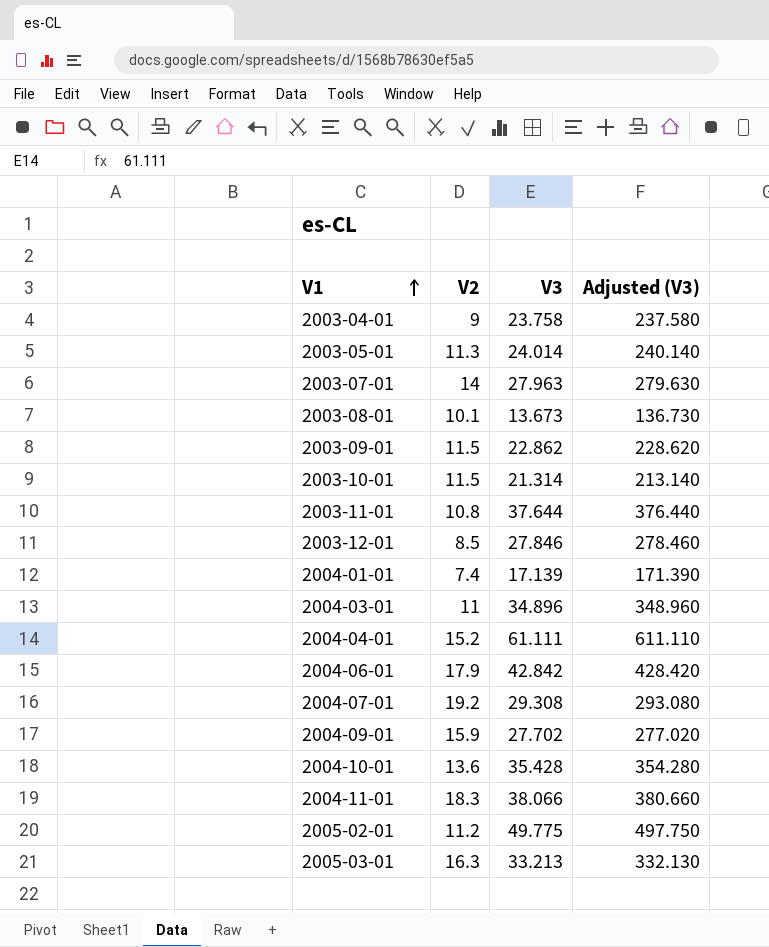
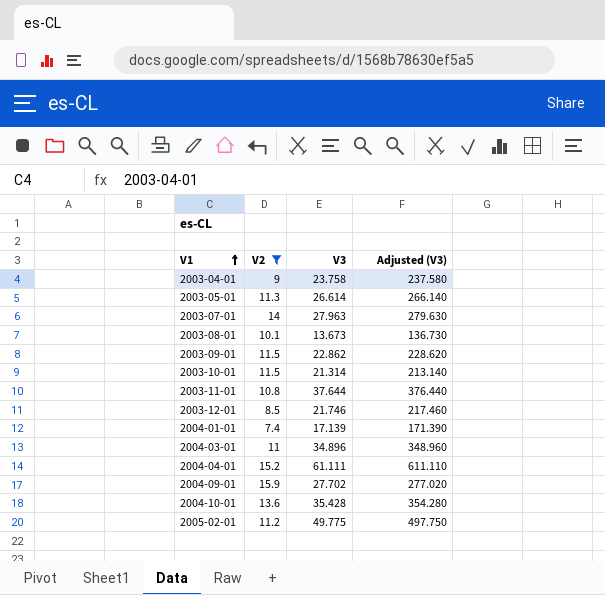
filter: none -> V2 <= 15.9
2003-05-01 | V3: 24.014 -> 26.614
2003-05-01 | Adjusted (V3): 240.140 -> 266.140
2003-12-01 | V3: 27.846 -> 21.746
2003-12-01 | Adjusted (V3): 278.460 -> 217.460

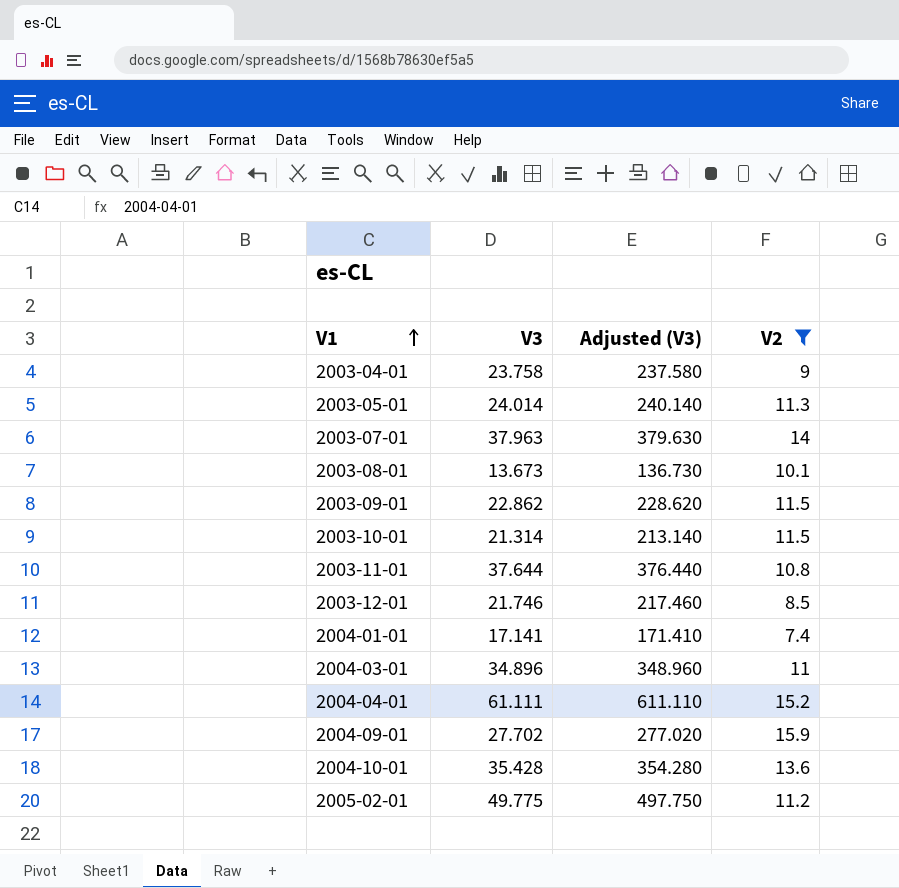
column V2 | position: 2 -> 4
2003-05-01 | V3: 26.614 -> 24.014
2003-05-01 | Adjusted (V3): 266.140 -> 240.140
2003-07-01 | V3: 27.963 -> 37.963
2003-07-01 | Adjusted (V3): 279.630 -> 379.630
2004-01-01 | V3: 17.139 -> 17.141
2004-01-01 | Adjusted (V3): 171.390 -> 171.410

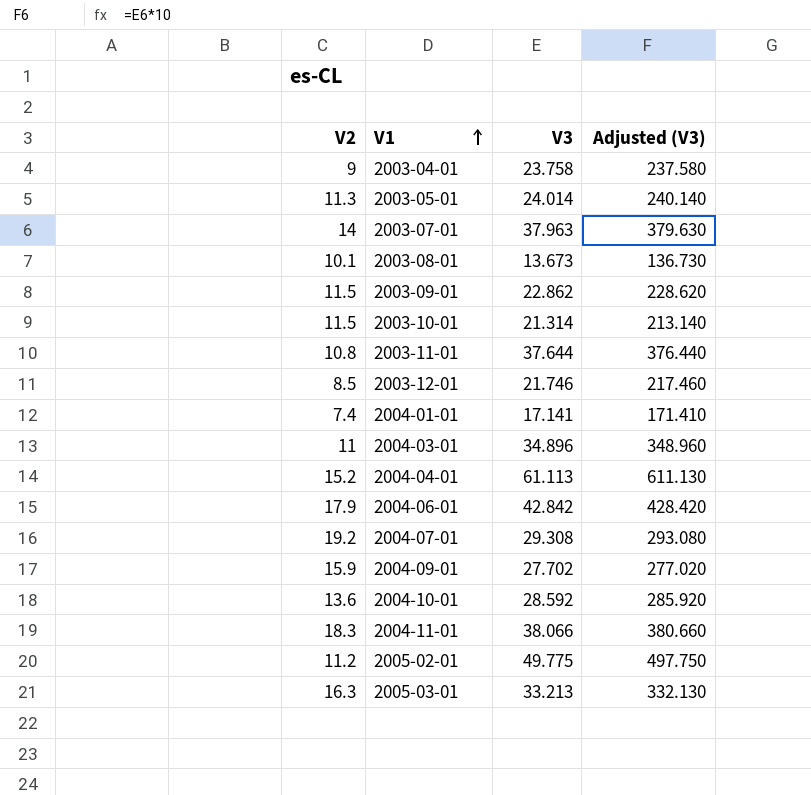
filter: V2 <= 15.9 -> none
column V2 | position: 4 -> 1
2004-04-01 | V3: 61.111 -> 61.113
2004-04-01 | Adjusted (V3): 611.110 -> 611.130
2004-10-01 | V3: 35.428 -> 28.592
2004-10-01 | Adjusted (V3): 354.280 -> 285.920

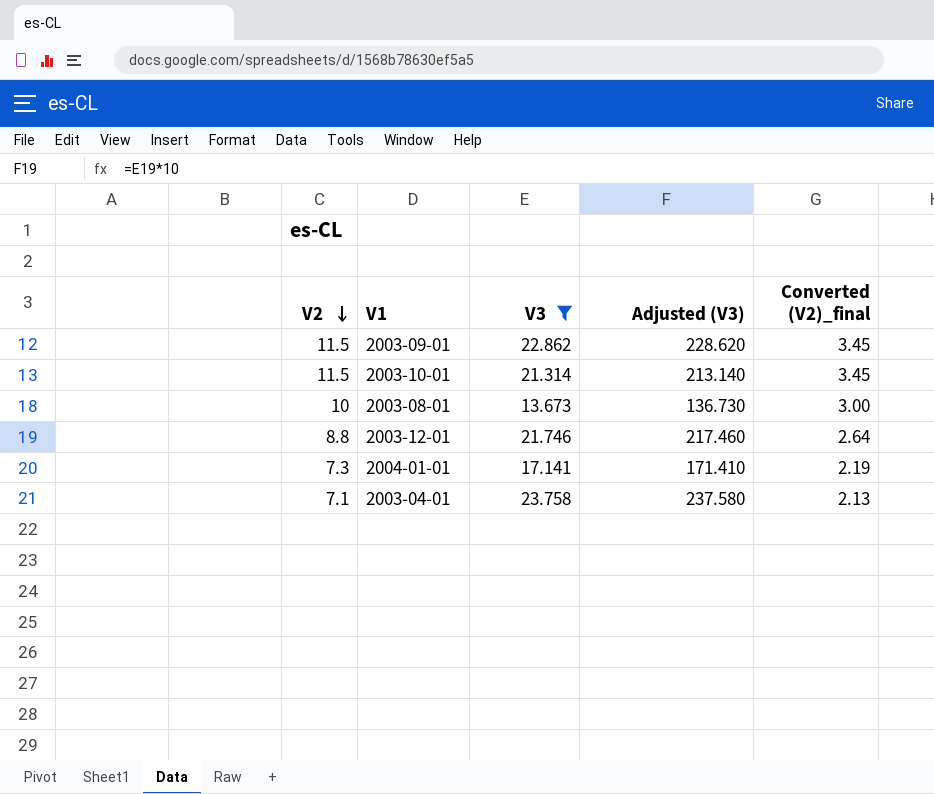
filter: none -> V3 <= 23.758
row order: V1 ascending -> V2 descending
column Converted (V2)_final | formula: none -> [V2] * 0.3
2003-08-01 | V2: 10.1 -> 10
2003-12-01 | V2: 8.5 -> 8.8
2004-01-01 | V2: 7.4 -> 7.3
2003-04-01 | V2: 9 -> 7.1

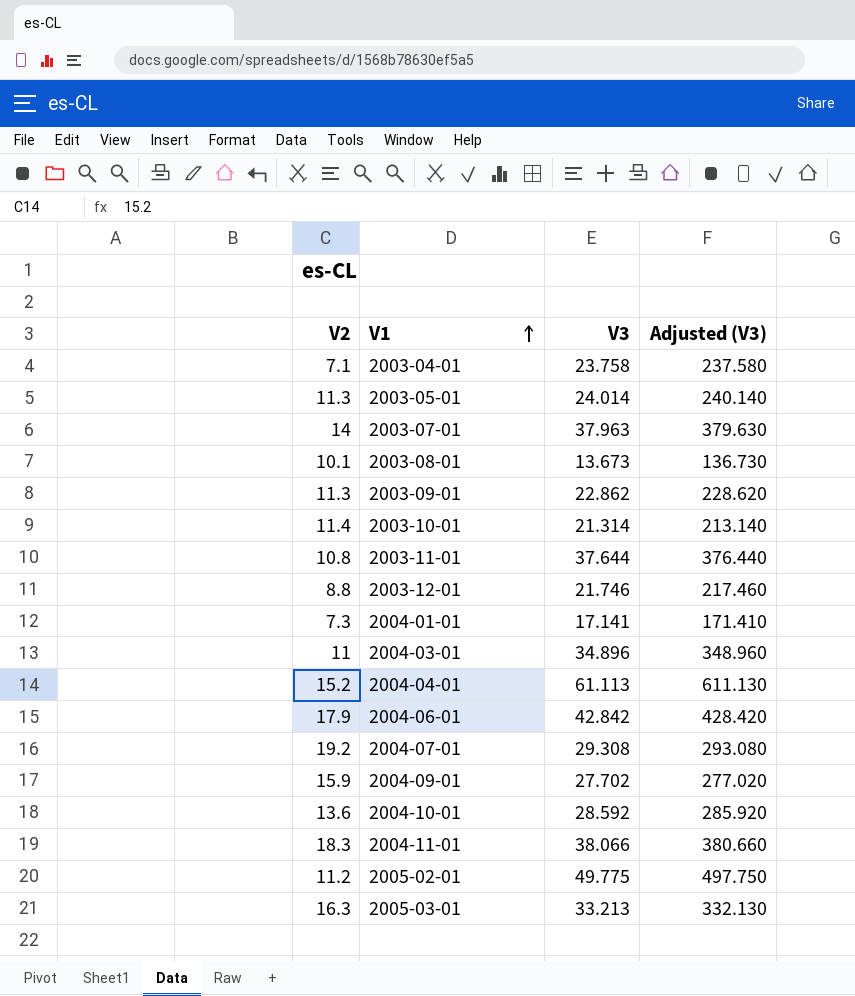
filter: V3 <= 23.758 -> none
row order: V2 descending -> V1 ascending
column Converted (V2)_final | formula: [V2] * 0.3 -> none
2003-08-01 | V2: 10 -> 10.1
2003-09-01 | V2: 11.5 -> 11.3
2003-10-01 | V2: 11.5 -> 11.4

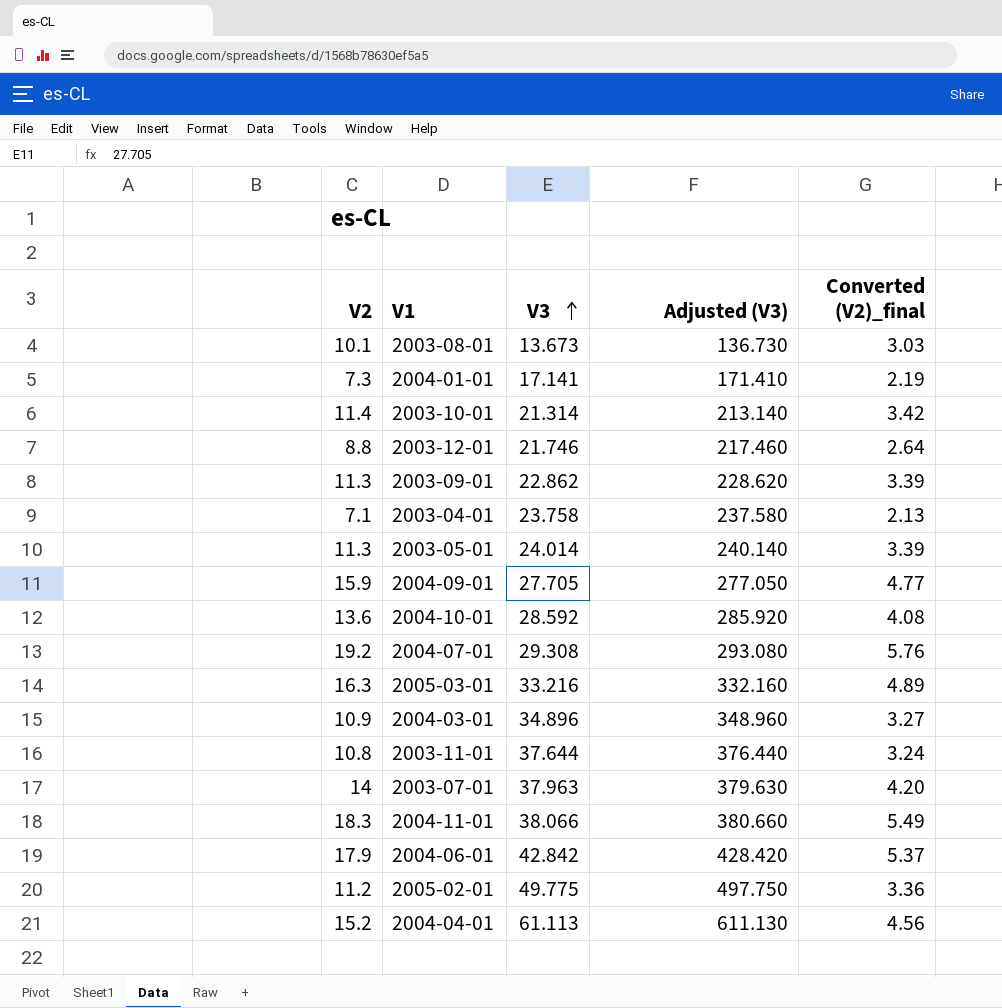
row order: V1 ascending -> V3 ascending
column Converted (V2)_final | formula: none -> [V2] * 0.3
2004-09-01 | V3: 27.702 -> 27.705
2004-09-01 | Adjusted (V3): 277.020 -> 277.050
2005-03-01 | V3: 33.213 -> 33.216
2005-03-01 | Adjusted (V3): 332.130 -> 332.160
2004-03-01 | V2: 11 -> 10.9

